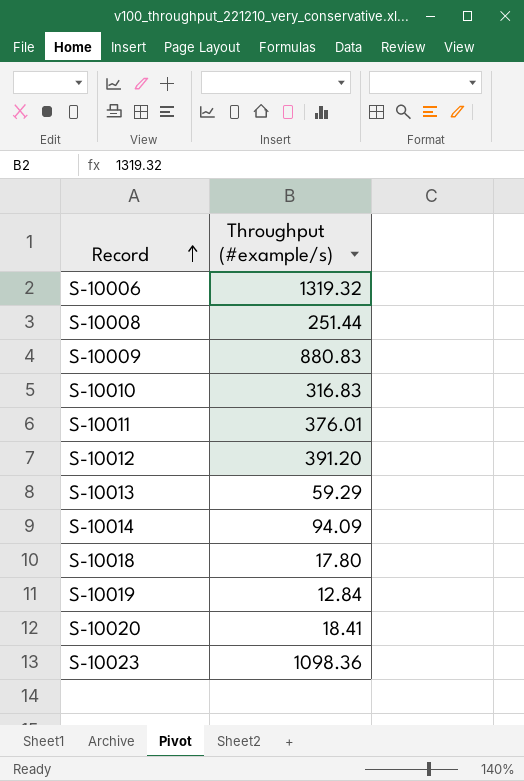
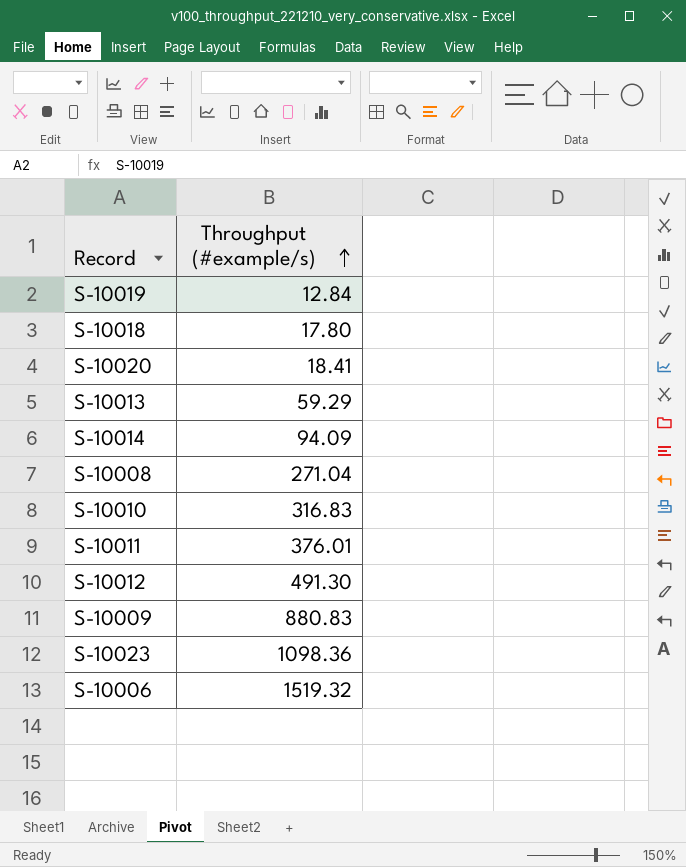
row order: Record ascending -> Throughput (#example/s) ascending
S-10008 | Throughput (#example/s): 251.44 -> 271.04
S-10012 | Throughput (#example/s): 391.20 -> 491.30
S-10006 | Throughput (#example/s): 1319.32 -> 1519.32

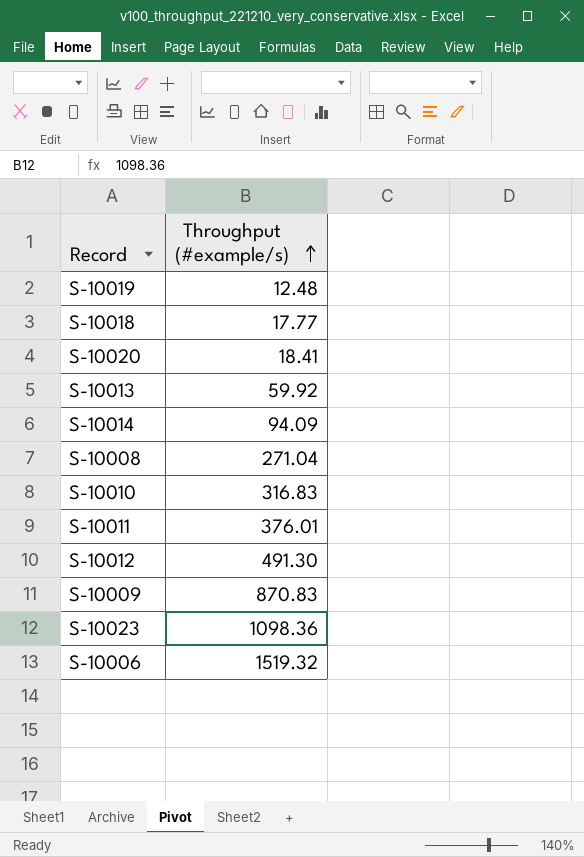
S-10019 | Throughput (#example/s): 12.84 -> 12.48
S-10018 | Throughput (#example/s): 17.80 -> 17.77
S-10013 | Throughput (#example/s): 59.29 -> 59.92
S-10009 | Throughput (#example/s): 880.83 -> 870.83

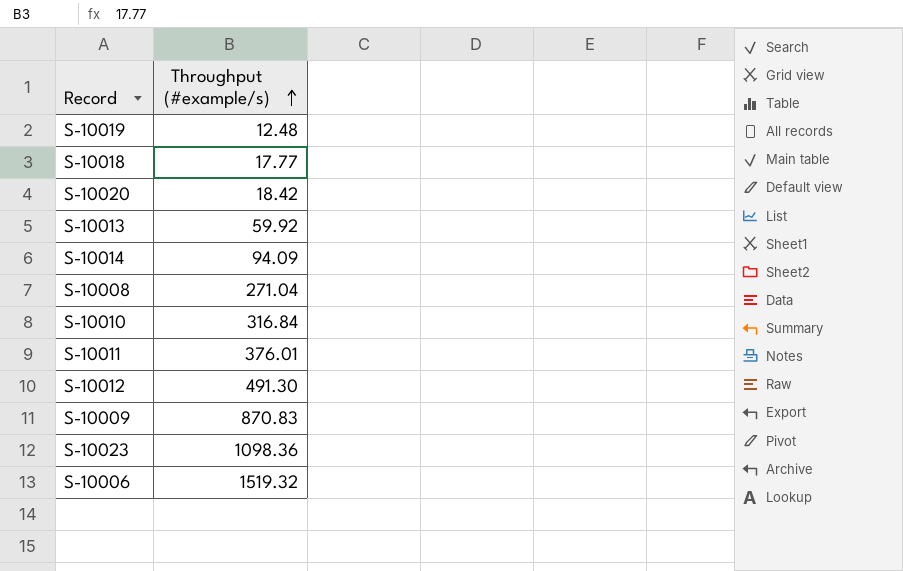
S-10020 | Throughput (#example/s): 18.41 -> 18.42
S-10010 | Throughput (#example/s): 316.83 -> 316.84

